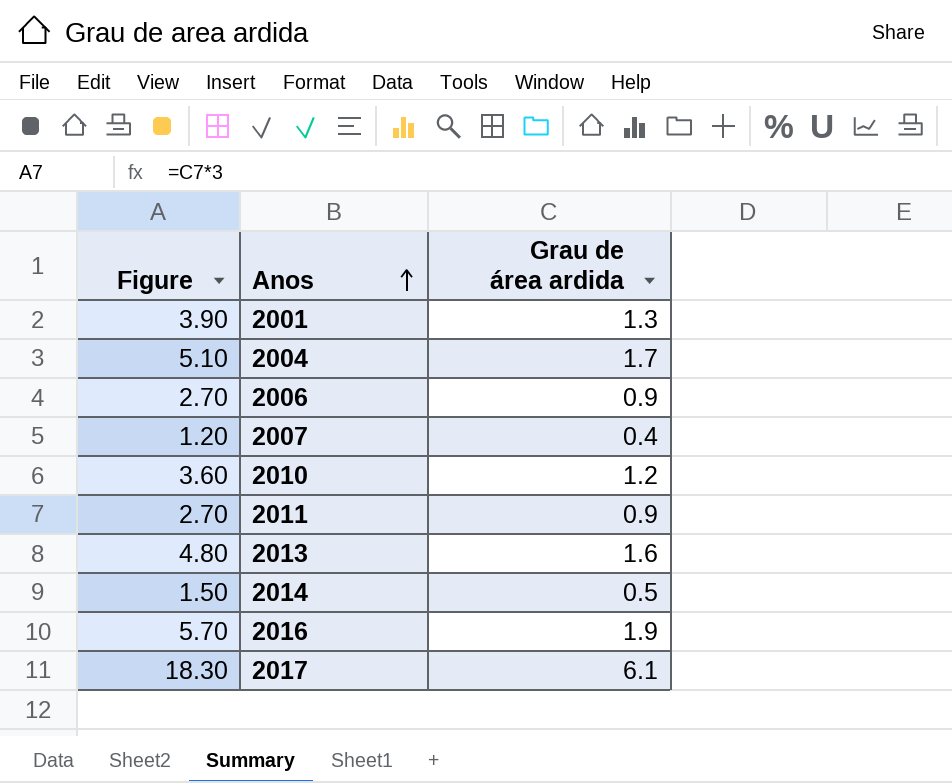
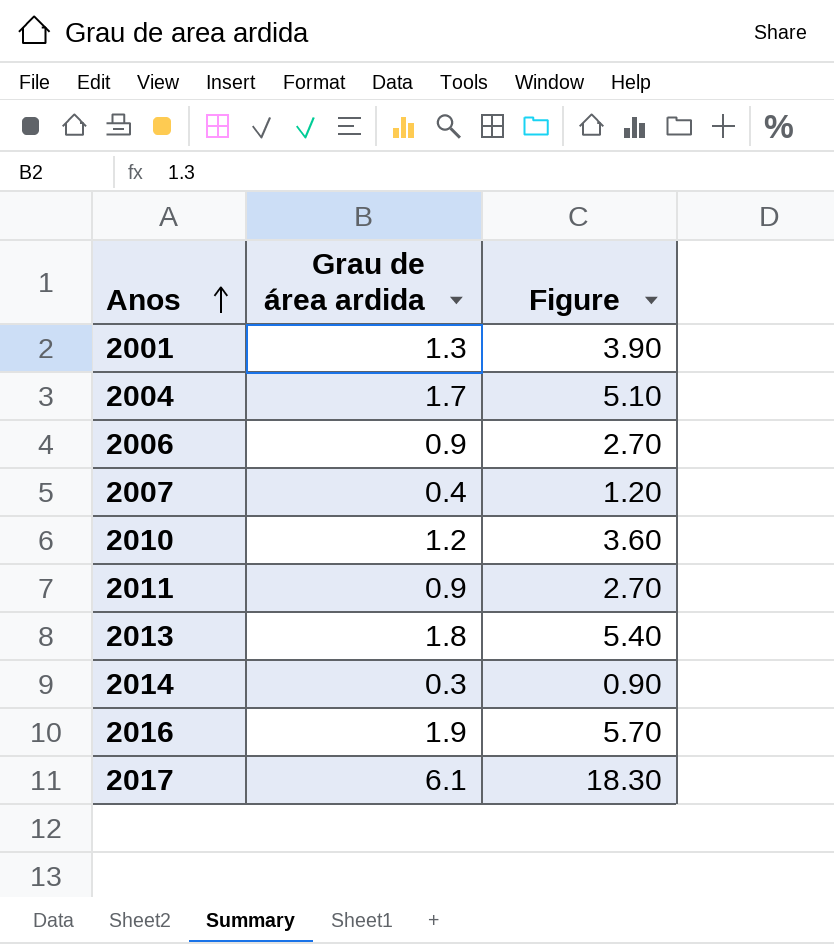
column Figure | position: 1 -> 3
2013 | Grau de área ardida: 1.6 -> 1.8
2013 | Figure: 4.80 -> 5.40
2014 | Grau de área ardida: 0.5 -> 0.3
2014 | Figure: 1.50 -> 0.90

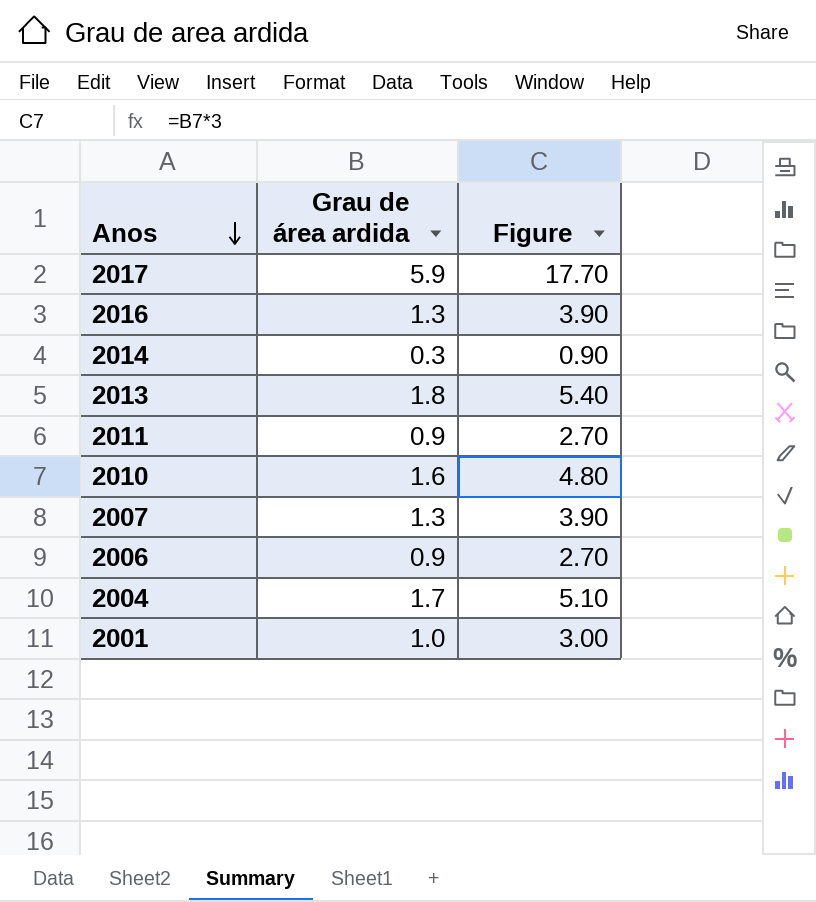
row order: Anos ascending -> Anos descending
2017 | Grau de área ardida: 6.1 -> 5.9
2017 | Figure: 18.30 -> 17.70
2016 | Grau de área ardida: 1.9 -> 1.3
2016 | Figure: 5.70 -> 3.90
2010 | Grau de área ardida: 1.2 -> 1.6
2010 | Figure: 3.60 -> 4.80
2007 | Grau de área ardida: 0.4 -> 1.3
2007 | Figure: 1.20 -> 3.90
2001 | Grau de área ardida: 1.3 -> 1.0
2001 | Figure: 3.90 -> 3.00

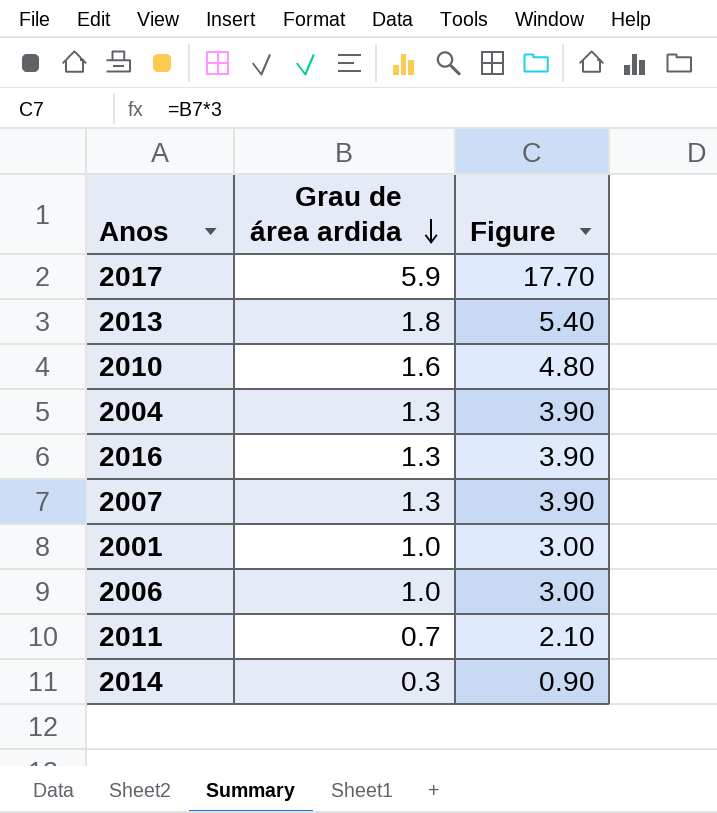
row order: Anos descending -> Grau de área ardida descending
2004 | Grau de área ardida: 1.7 -> 1.3
2004 | Figure: 5.10 -> 3.90
2006 | Grau de área ardida: 0.9 -> 1.0
2006 | Figure: 2.70 -> 3.00
2011 | Grau de área ardida: 0.9 -> 0.7
2011 | Figure: 2.70 -> 2.10

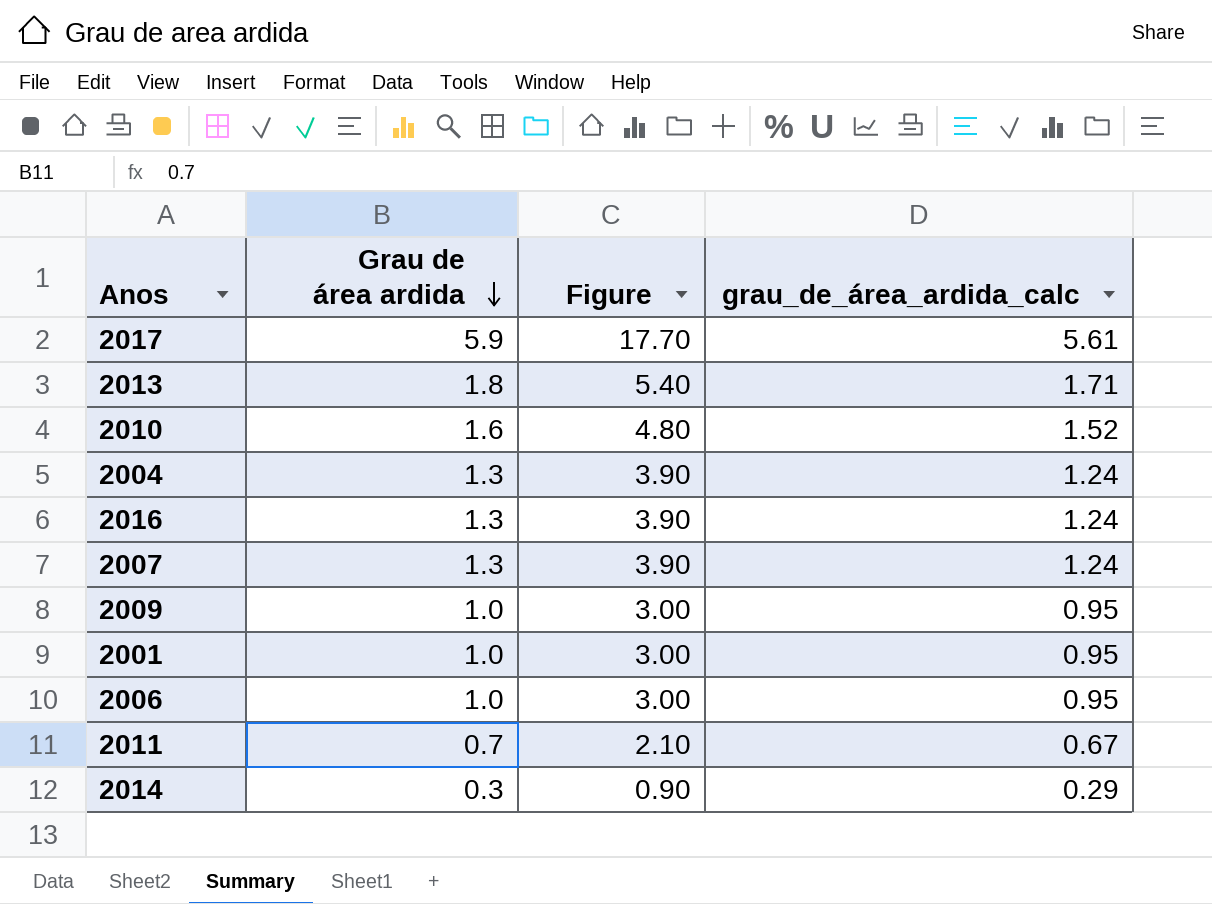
column grau_de_área_ardida_calc | formula: none -> [Grau de área ardida] * 0.95
row 2009: none -> 1.0 | 3.00 | 0.95

